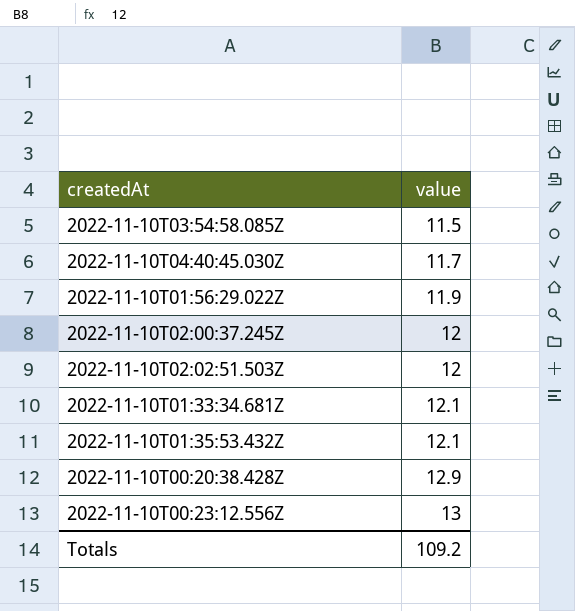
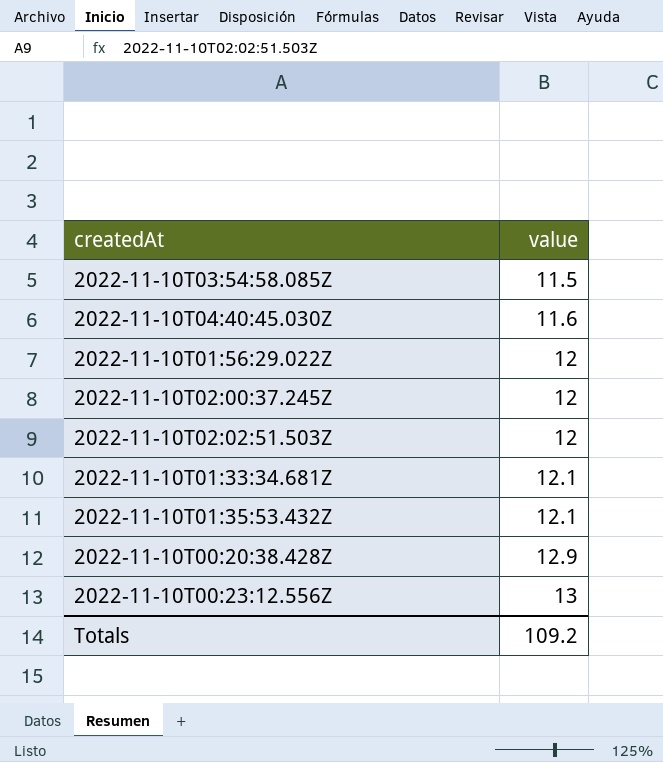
2022-11-10T04:40:45.030Z | value: 11.7 -> 11.6
2022-11-10T01:56:29.022Z | value: 11.9 -> 12

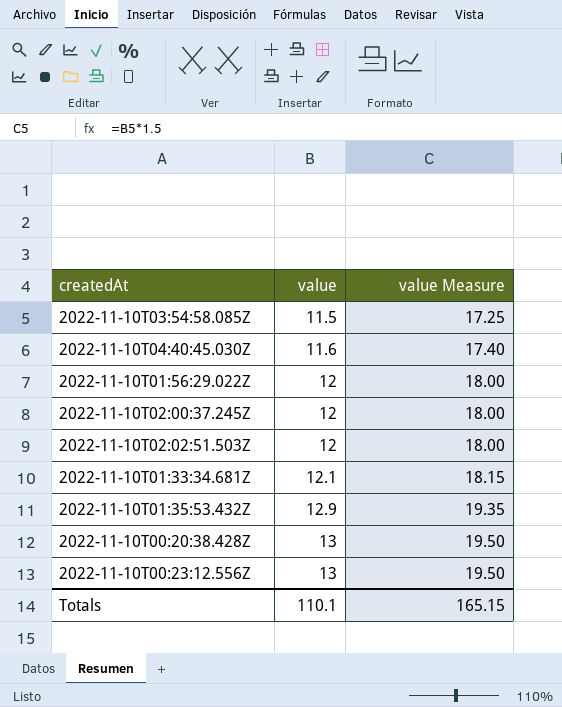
column value Measure | formula: none -> [value] * 1.5
2022-11-10T01:35:53.432Z | value: 12.1 -> 12.9
2022-11-10T00:20:38.428Z | value: 12.9 -> 13
Totals | value: 109.2 -> 110.1

